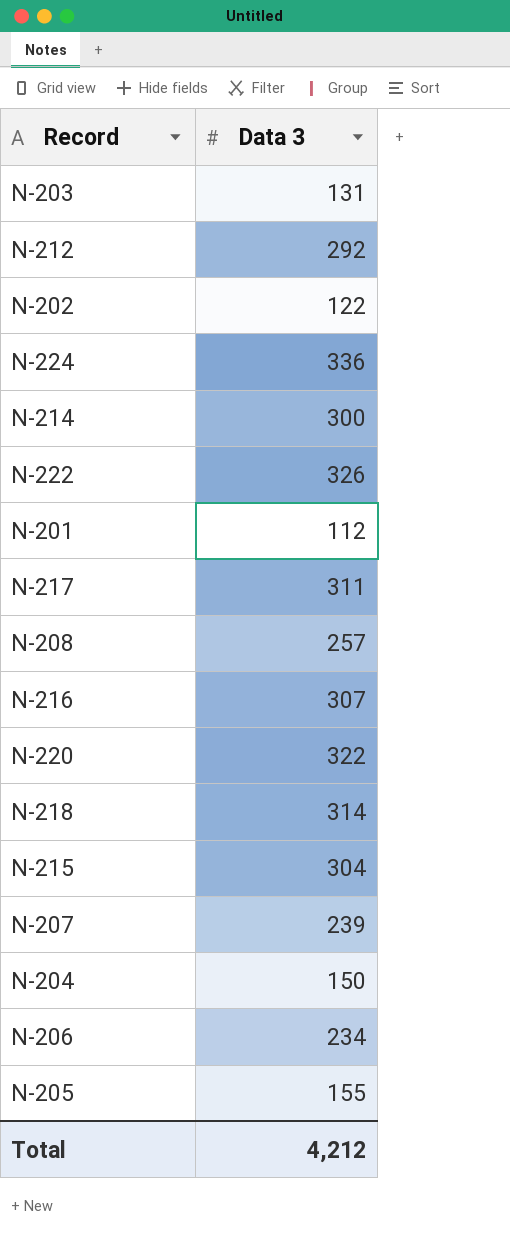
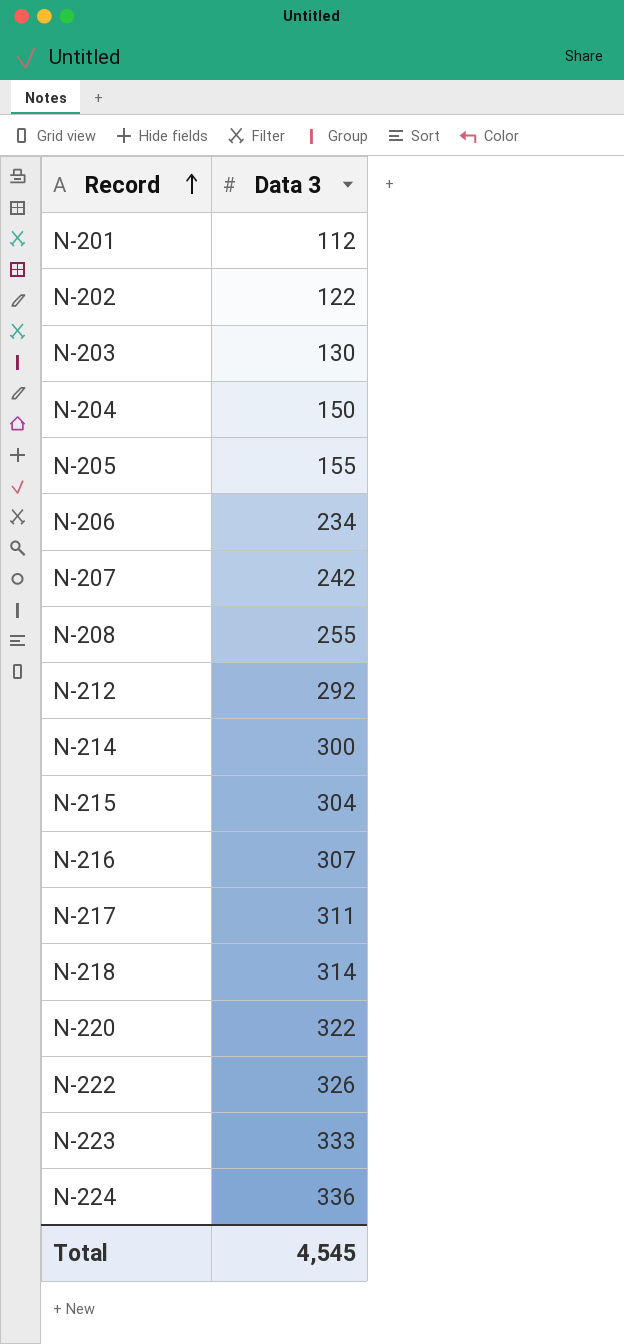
row order: none -> Record ascending
N-203 | Data 3: 131 -> 130
N-207 | Data 3: 239 -> 242
N-208 | Data 3: 257 -> 255
row N-223: none -> 333
Total | Data 3: 4,212 -> 4,545

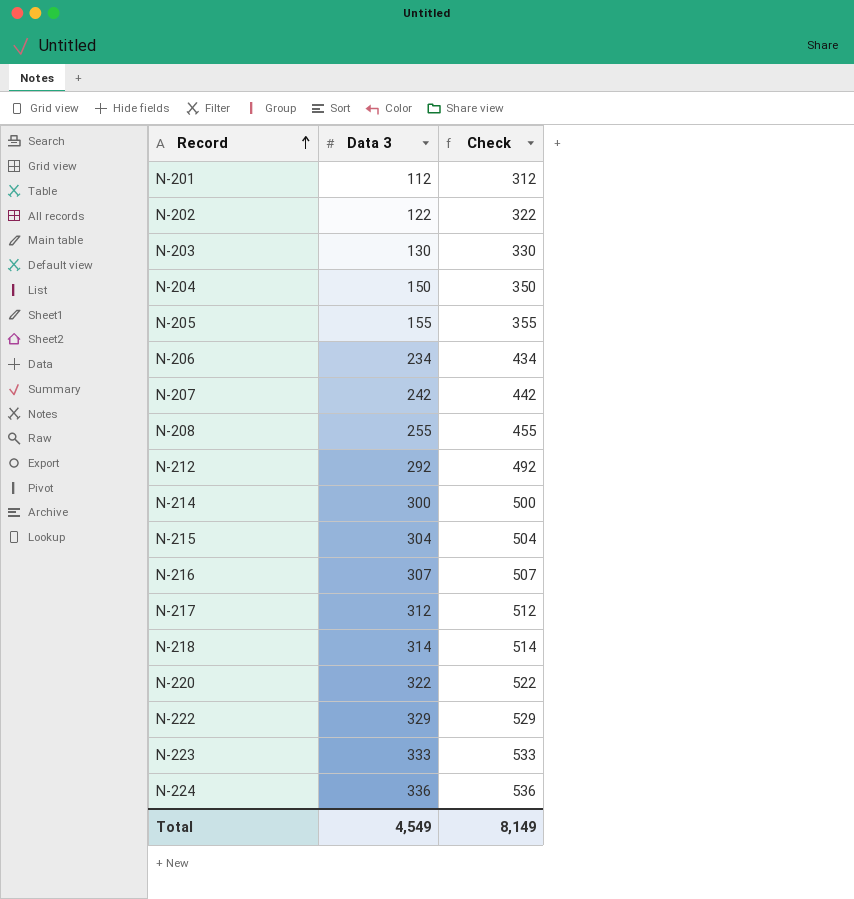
column Check | formula: none -> [Data 3] + 200
N-217 | Data 3: 311 -> 312
N-222 | Data 3: 326 -> 329
Total | Data 3: 4,545 -> 4,549

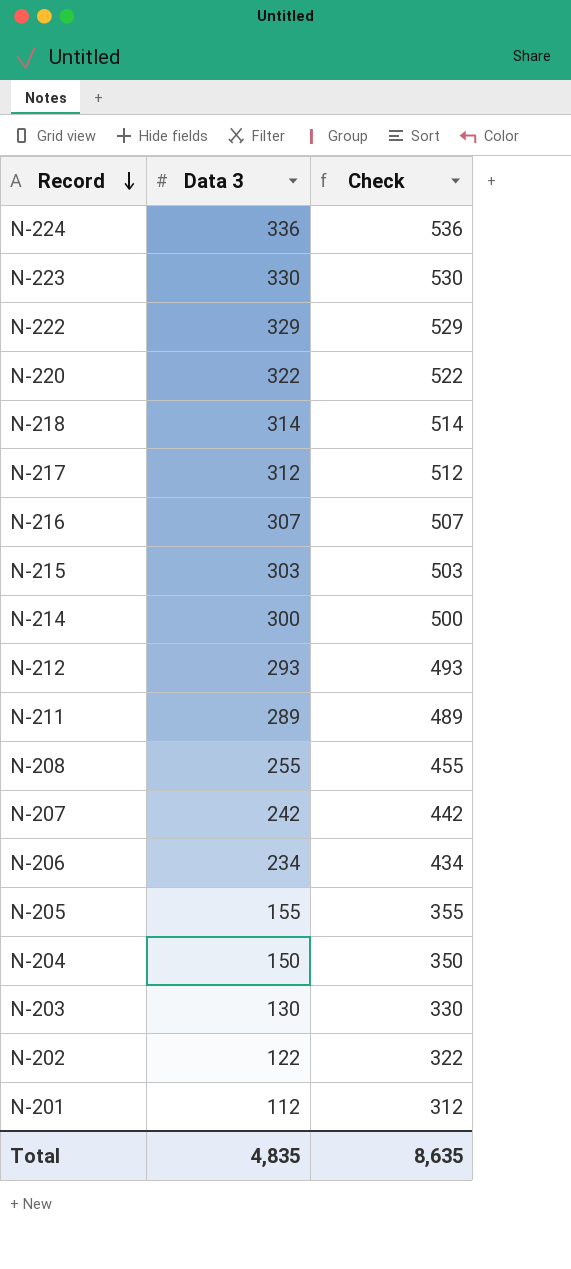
row order: Record ascending -> Record descending
N-223 | Data 3: 333 -> 330
N-223 | Check: 533 -> 530
N-215 | Data 3: 304 -> 303
N-215 | Check: 504 -> 503
N-212 | Data 3: 292 -> 293
N-212 | Check: 492 -> 493
row N-211: none -> 289 | 489
Total | Data 3: 4,549 -> 4,835
Total | Check: 8,149 -> 8,635

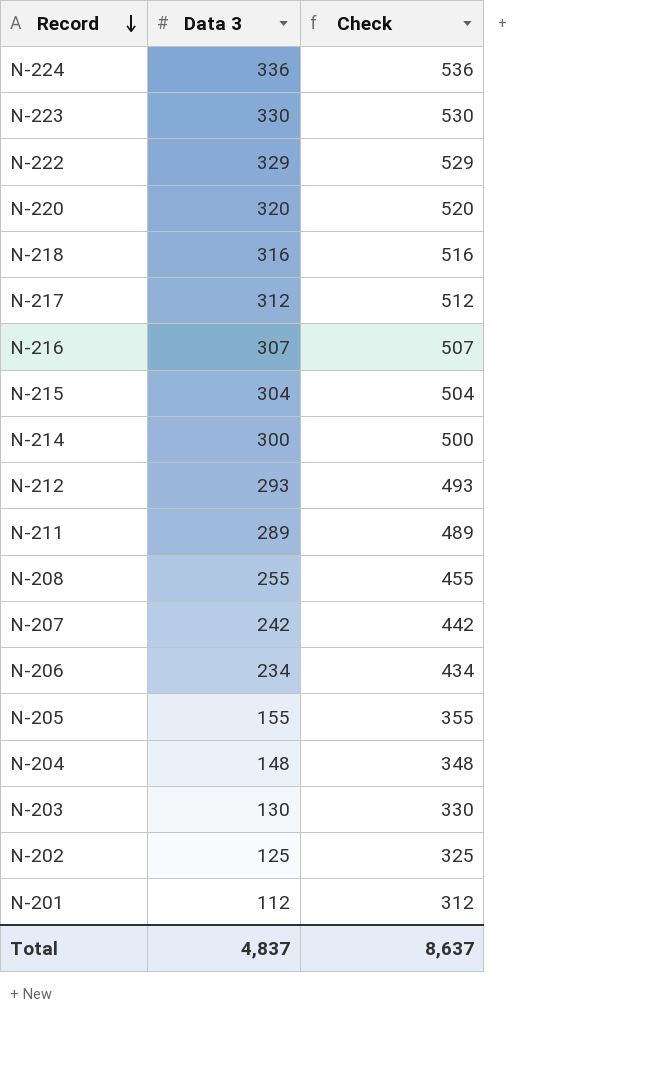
N-220 | Data 3: 322 -> 320
N-220 | Check: 522 -> 520
N-218 | Data 3: 314 -> 316
N-218 | Check: 514 -> 516
N-215 | Data 3: 303 -> 304
N-215 | Check: 503 -> 504
N-204 | Data 3: 150 -> 148
N-204 | Check: 350 -> 348
N-202 | Data 3: 122 -> 125
N-202 | Check: 322 -> 325
Total | Data 3: 4,835 -> 4,837
Total | Check: 8,635 -> 8,637

